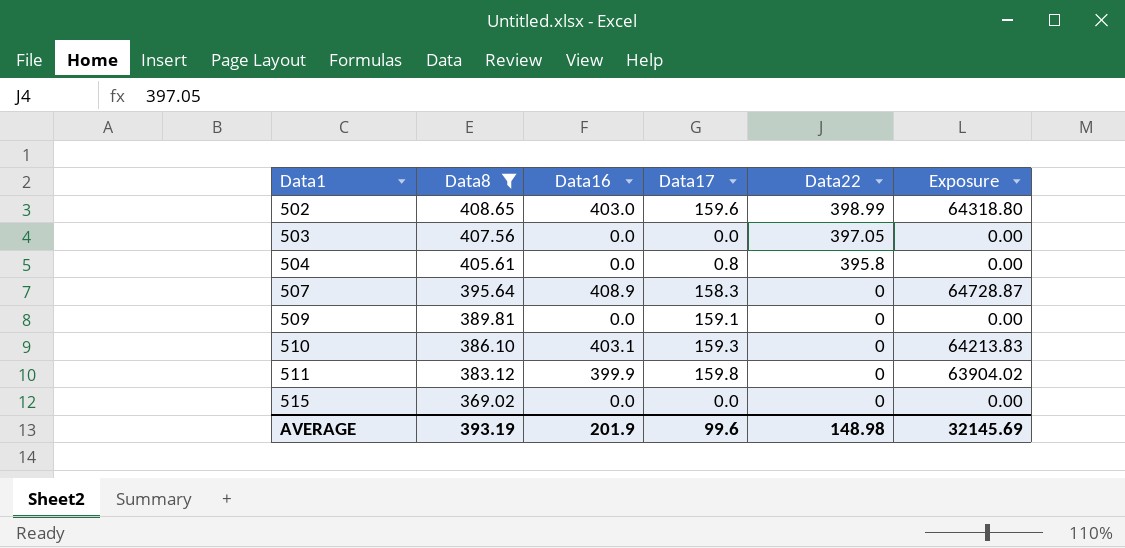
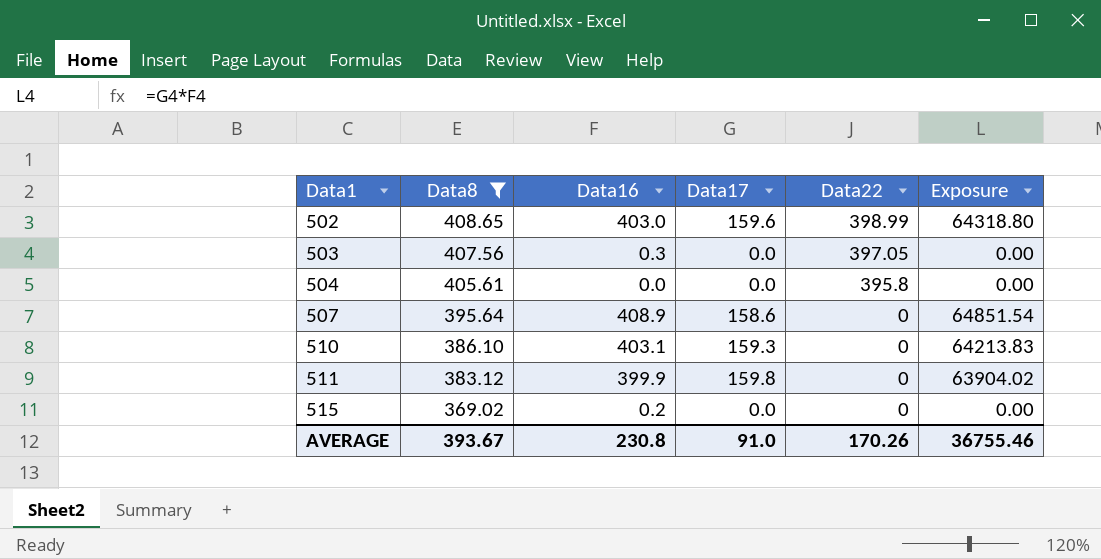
row 509: 389.81 | 0.0 | 159.1 | 0 | 0.00 -> none
503 | Data16: 0.0 -> 0.3
504 | Data17: 0.8 -> 0.0
507 | Data17: 158.3 -> 158.6
507 | Exposure: 64728.87 -> 64851.54
515 | Data16: 0.0 -> 0.2
AVERAGE | Data8: 393.19 -> 393.67
AVERAGE | Data16: 201.9 -> 230.8
AVERAGE | Data17: 99.6 -> 91.0
AVERAGE | Data22: 148.98 -> 170.26
AVERAGE | Exposure: 32145.69 -> 36755.46

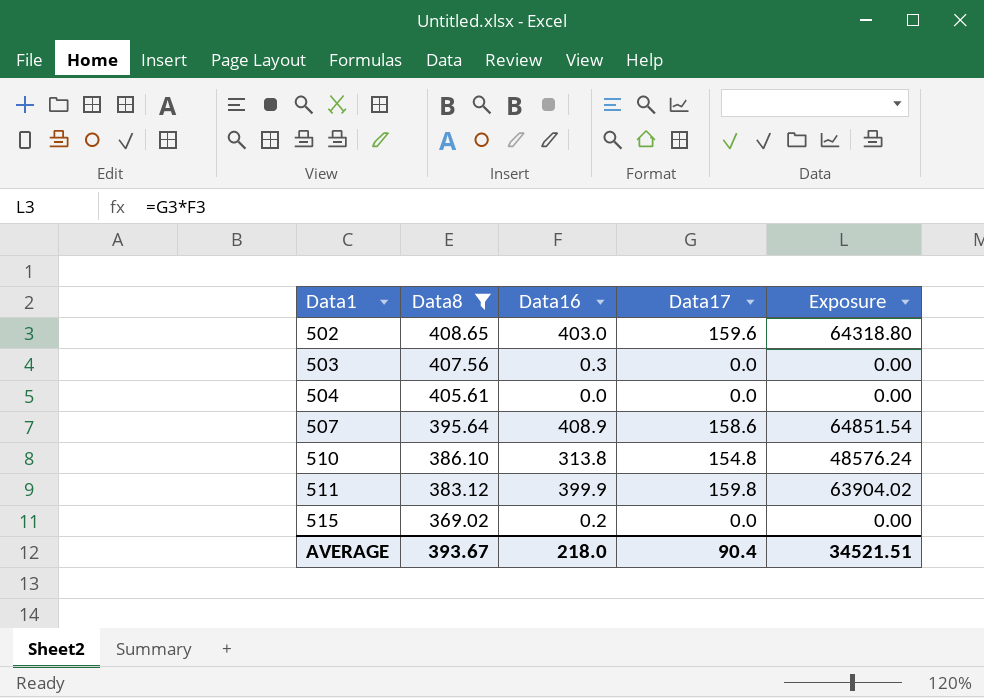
column Data22 | position: 5 -> none
510 | Data16: 403.1 -> 313.8
510 | Data17: 159.3 -> 154.8
510 | Exposure: 64213.83 -> 48576.24
AVERAGE | Data16: 230.8 -> 218.0
AVERAGE | Data17: 91.0 -> 90.4
AVERAGE | Exposure: 36755.46 -> 34521.51

